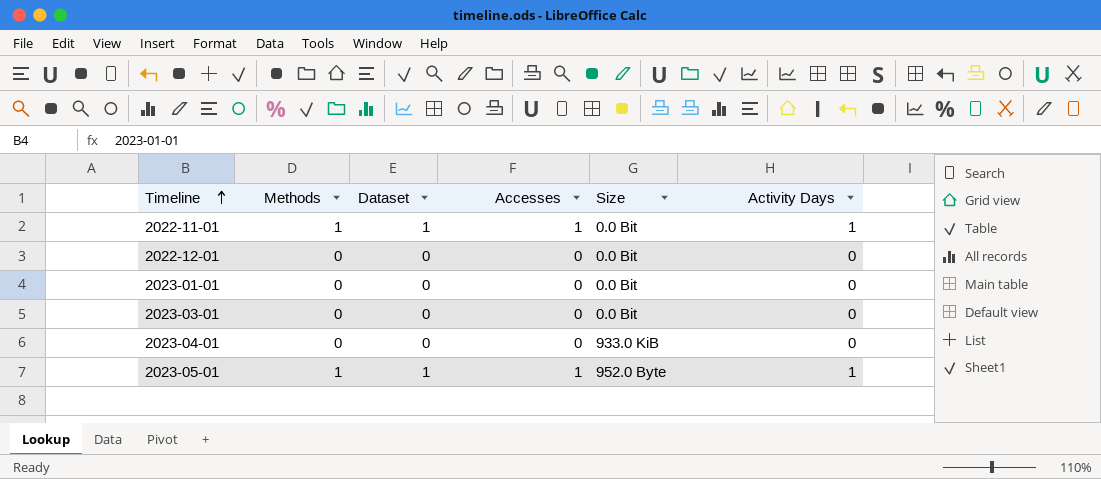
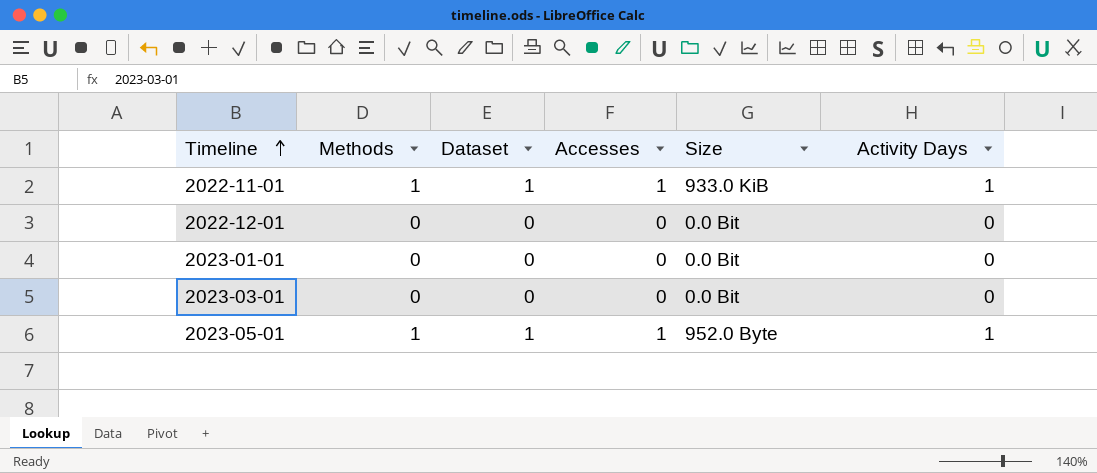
row 2023-04-01: 0 | 0 | 0 | 933.0 KiB | 0 -> none
2022-11-01 | Size: 0.0 Bit -> 933.0 KiB

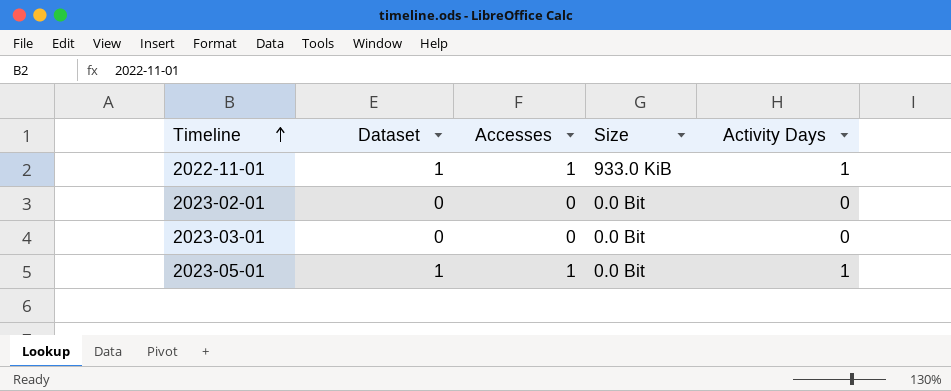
column Methods | position: 2 -> none
row 2022-12-01: 0 | 0 | 0 | 0.0 Bit | 0 -> none
row 2023-01-01: 0 | 0 | 0 | 0.0 Bit | 0 -> none
row 2023-02-01: none -> 0 | 0 | 0.0 Bit | 0
2023-05-01 | Size: 952.0 Byte -> 0.0 Bit

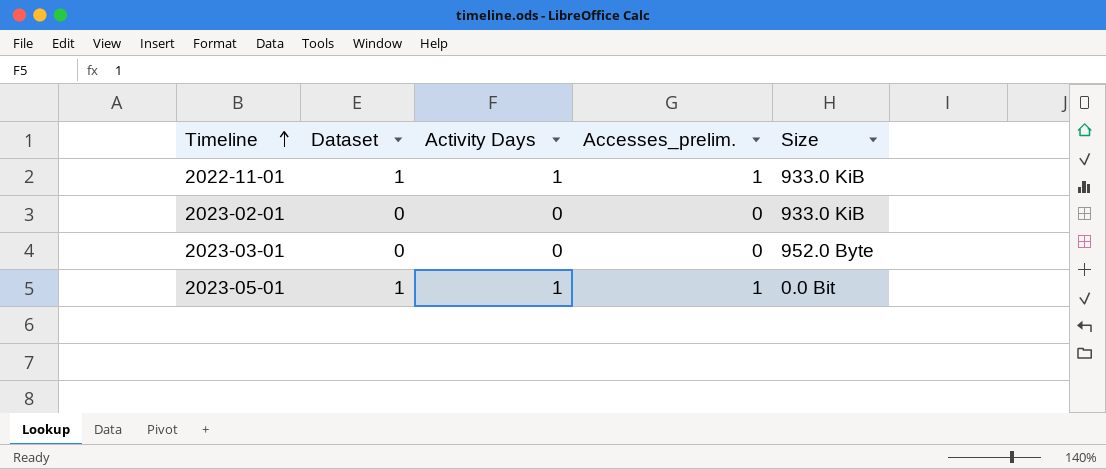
column Activity Days | position: 5 -> 3
column name: Accesses -> Accesses_prelim.
2023-02-01 | Size: 0.0 Bit -> 933.0 KiB
2023-03-01 | Size: 0.0 Bit -> 952.0 Byte

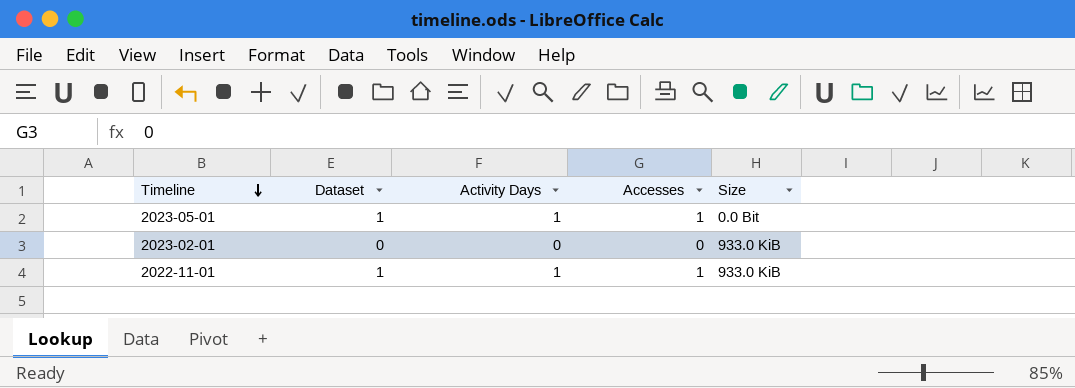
row order: Timeline ascending -> Timeline descending
column name: Accesses_prelim. -> Accesses
row 2023-03-01: 0 | 0 | 0 | 952.0 Byte -> none

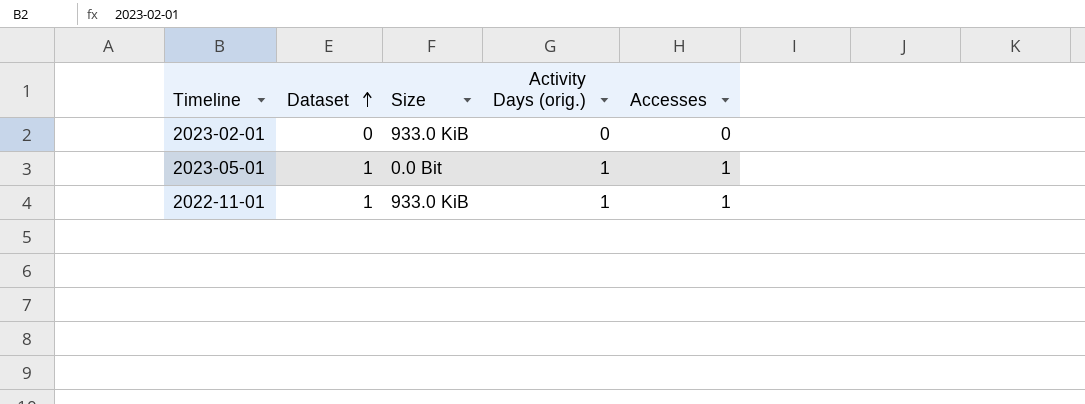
row order: Timeline descending -> Dataset ascending
column Size | position: 5 -> 3
column name: Activity Days -> Activity Days (orig.)

